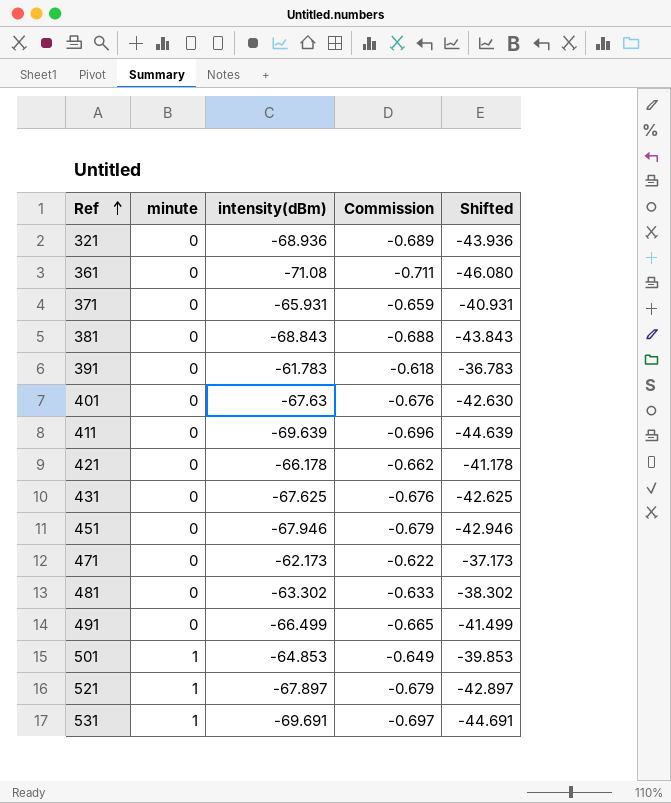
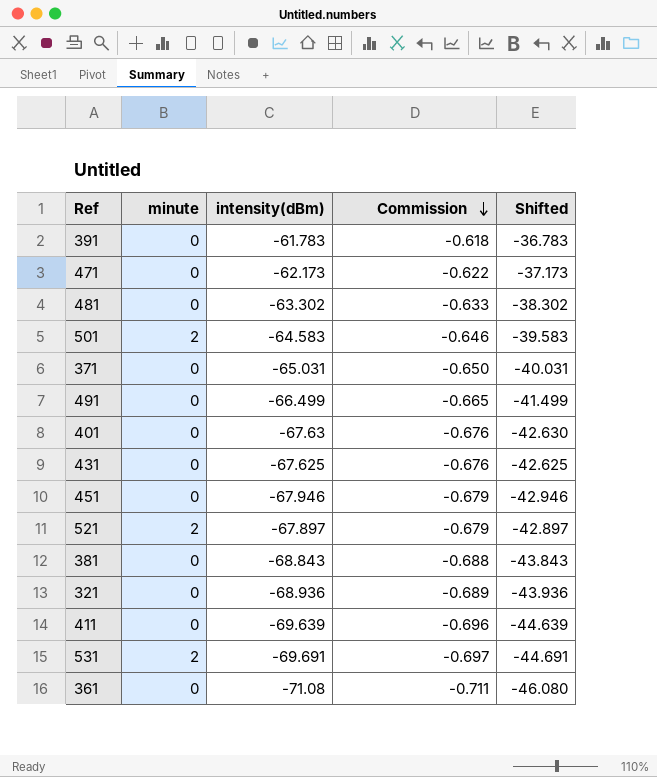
row order: Ref ascending -> Commission descending
row 421: 0 | -66.178 | -0.662 | -41.178 -> none
501 | minute: 1 -> 2
501 | intensity(dBm): -64.853 -> -64.583
501 | Commission: -0.649 -> -0.646
501 | Shifted: -39.853 -> -39.583
371 | intensity(dBm): -65.931 -> -65.031
371 | Commission: -0.659 -> -0.650
371 | Shifted: -40.931 -> -40.031
521 | minute: 1 -> 2
531 | minute: 1 -> 2

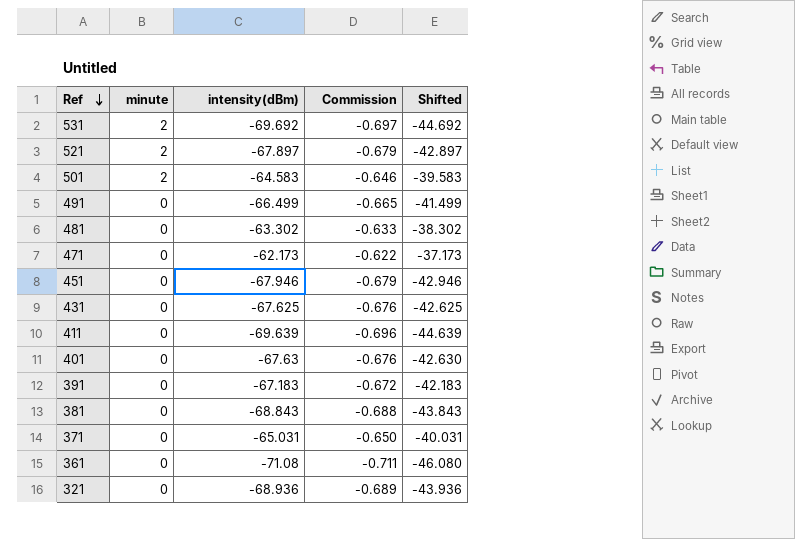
row order: Commission descending -> Ref descending
531 | intensity(dBm): -69.691 -> -69.692
531 | Shifted: -44.691 -> -44.692
391 | intensity(dBm): -61.783 -> -67.183
391 | Commission: -0.618 -> -0.672
391 | Shifted: -36.783 -> -42.183

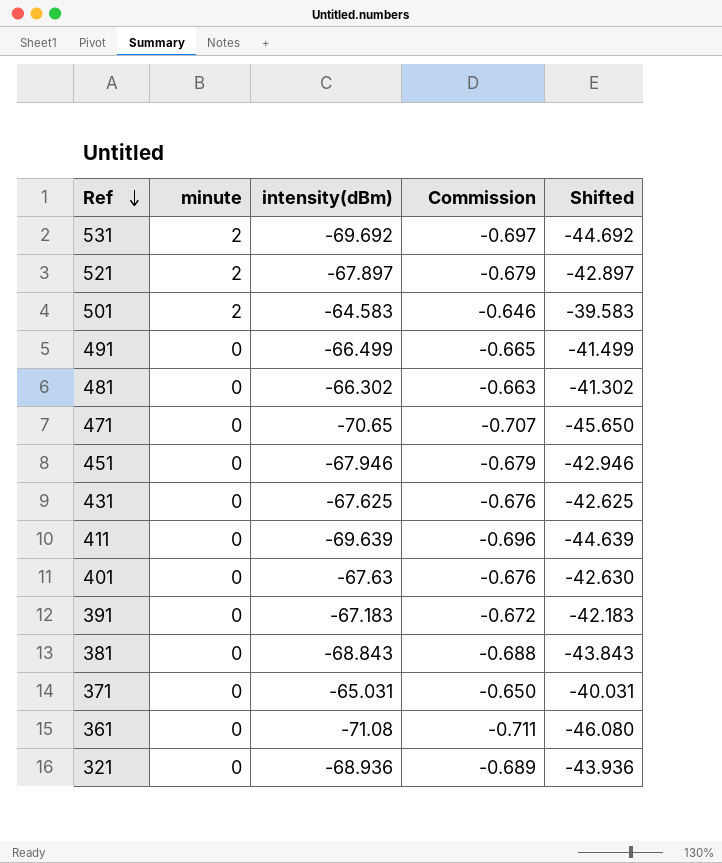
481 | intensity(dBm): -63.302 -> -66.302
481 | Commission: -0.633 -> -0.663
481 | Shifted: -38.302 -> -41.302
471 | intensity(dBm): -62.173 -> -70.65
471 | Commission: -0.622 -> -0.707
471 | Shifted: -37.173 -> -45.650

